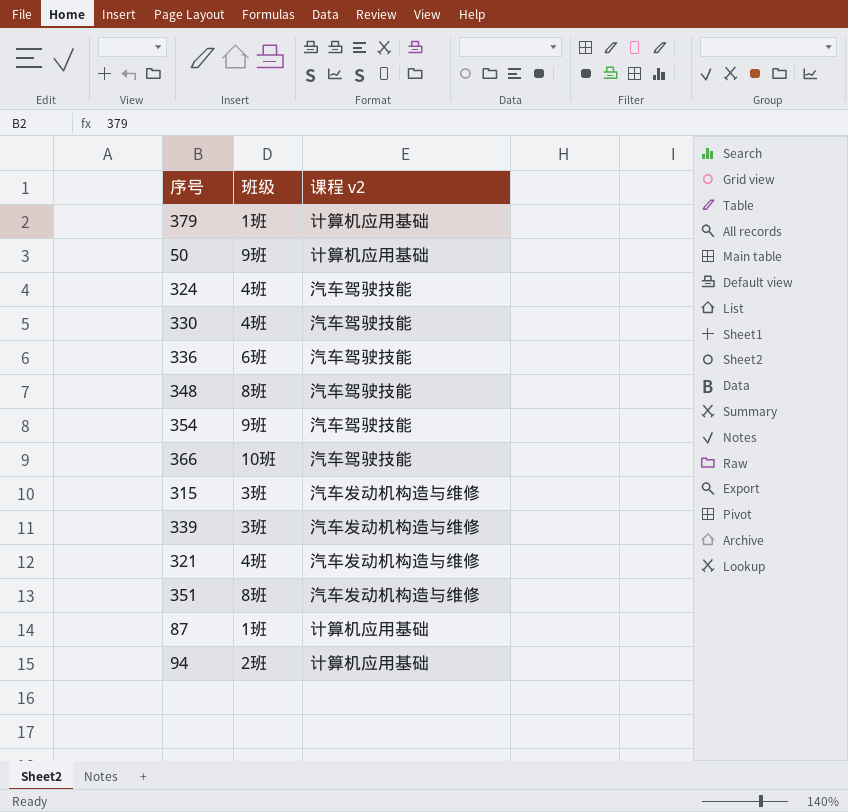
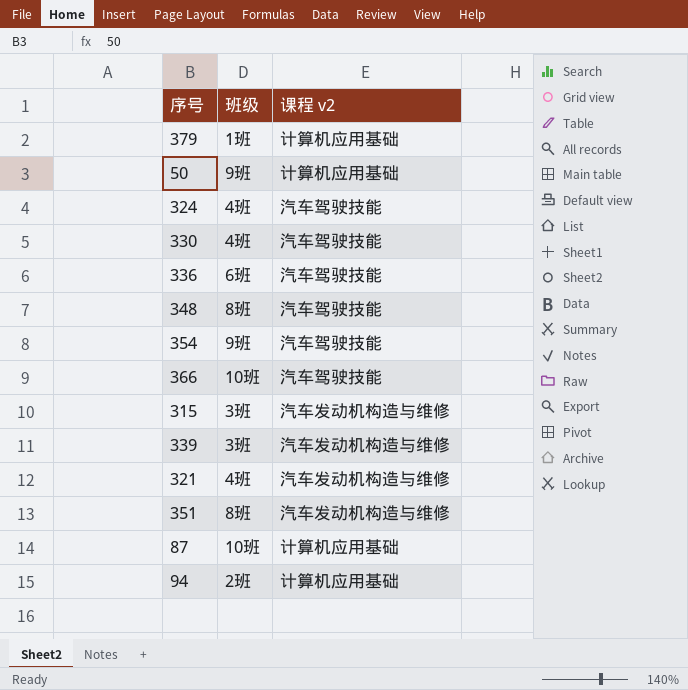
87 | 班级: 1班 -> 10班

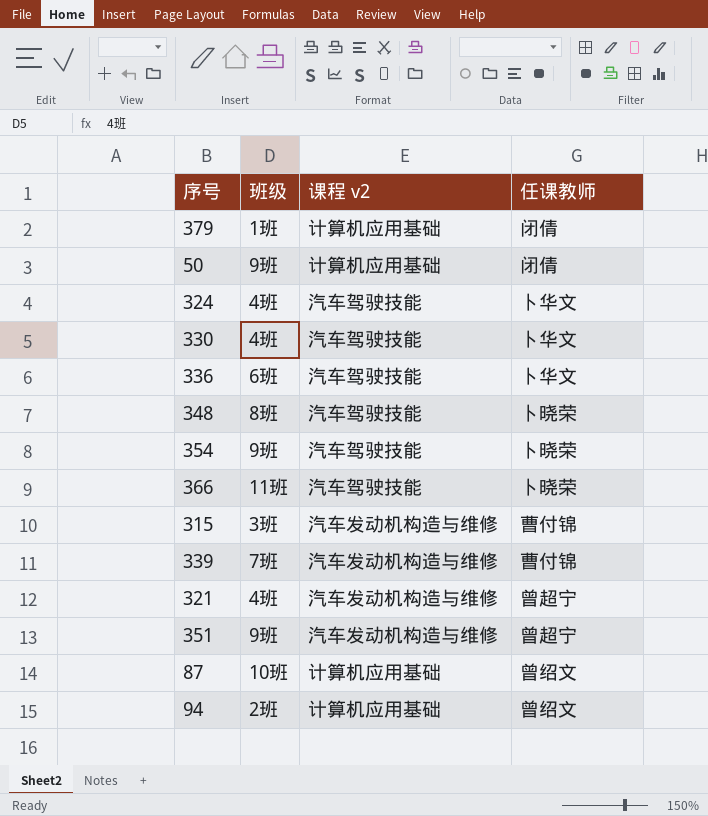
column 任课教师 | position: none -> 4
366 | 班级: 10班 -> 11班
339 | 班级: 3班 -> 7班
351 | 班级: 8班 -> 9班

